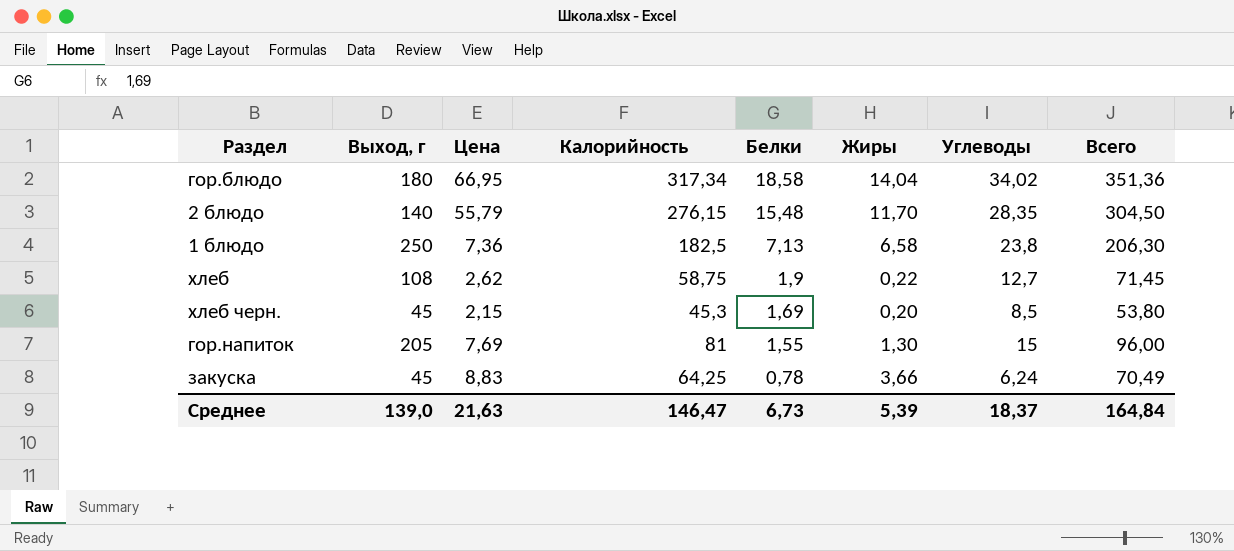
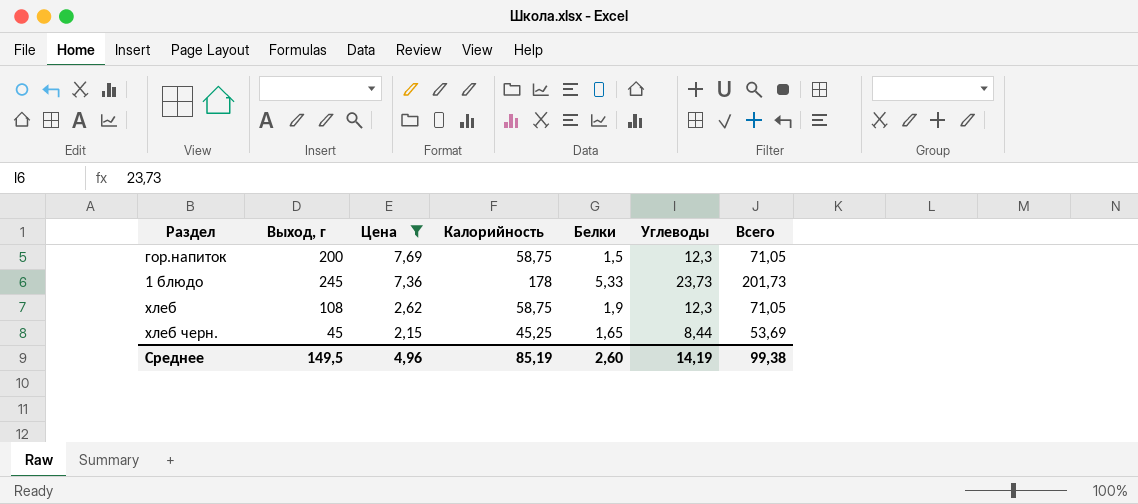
filter: none -> Цена <= 7,69
row order: Белки descending -> Цена descending
column Жиры | position: 6 -> none
гор.напиток | Выход, г: 205 -> 200
гор.напиток | Калорийность: 81 -> 58,75
гор.напиток | Белки: 1,55 -> 1,5
гор.напиток | Углеводы: 15 -> 12,3
гор.напиток | Всего: 96,00 -> 71,05
1 блюдо | Выход, г: 250 -> 245
1 блюдо | Калорийность: 182,5 -> 178
1 блюдо | Белки: 7,13 -> 5,33
1 блюдо | Углеводы: 23,8 -> 23,73
1 блюдо | Всего: 206,30 -> 201,73
хлеб | Углеводы: 12,7 -> 12,3
хлеб | Всего: 71,45 -> 71,05
хлеб черн. | Калорийность: 45,3 -> 45,25
хлеб черн. | Белки: 1,69 -> 1,65
хлеб черн. | Углеводы: 8,5 -> 8,44
хлеб черн. | Всего: 53,80 -> 53,69
Среднее | Выход, г: 139,0 -> 149,5
Среднее | Цена: 21,63 -> 4,96
Среднее | Калорийность: 146,47 -> 85,19
Среднее | Белки: 6,73 -> 2,60
Среднее | Углеводы: 18,37 -> 14,19
Среднее | Всего: 164,84 -> 99,38

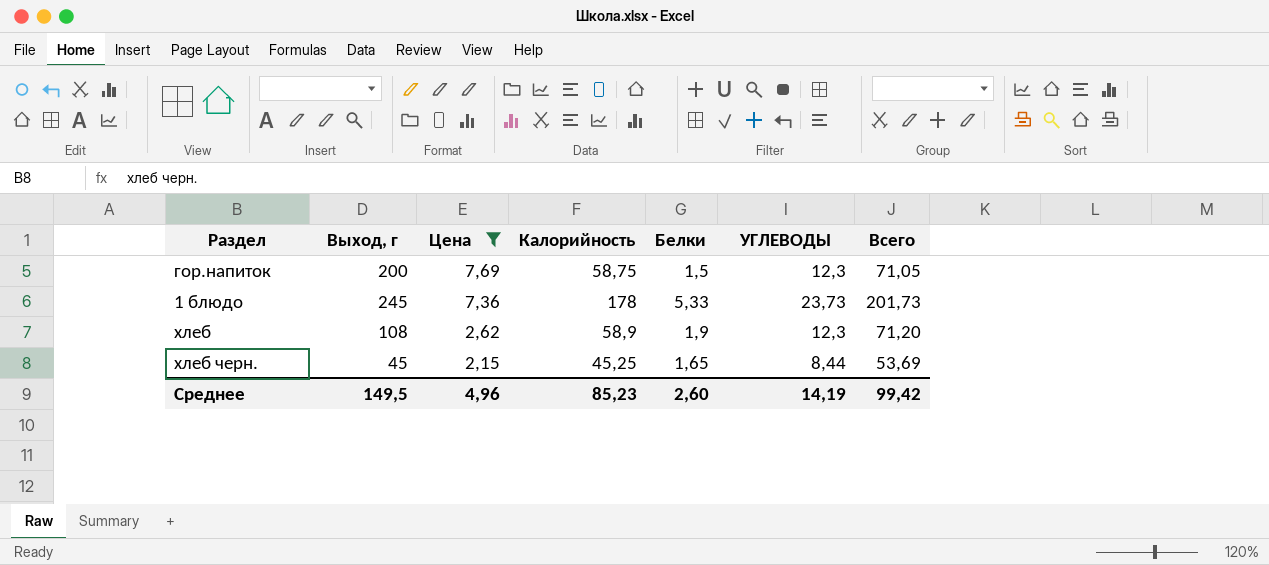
column name: Углеводы -> УГЛЕВОДЫ
хлеб | Калорийность: 58,75 -> 58,9
хлеб | Всего: 71,05 -> 71,20
Среднее | Калорийность: 85,19 -> 85,23
Среднее | Всего: 99,38 -> 99,42

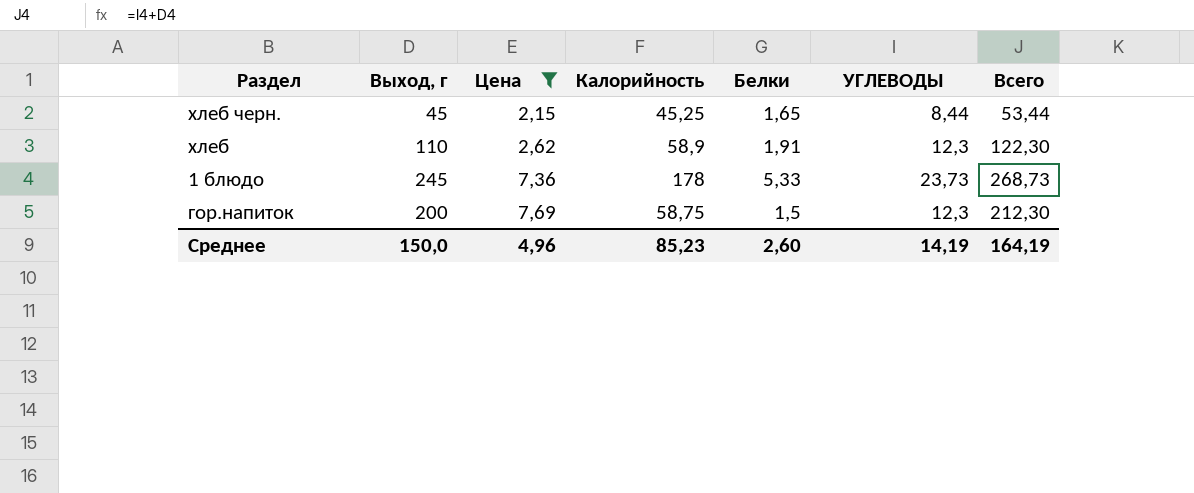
row order: Цена descending -> Цена ascending
column Всего | formula: [Калорийность] + [УГЛЕВОДЫ] -> [Выход, г] + [УГЛЕВОДЫ]
хлеб | Выход, г: 108 -> 110
хлеб | Белки: 1,9 -> 1,91
Среднее | Выход, г: 149,5 -> 150,0
Среднее | Всего: 99,42 -> 164,19

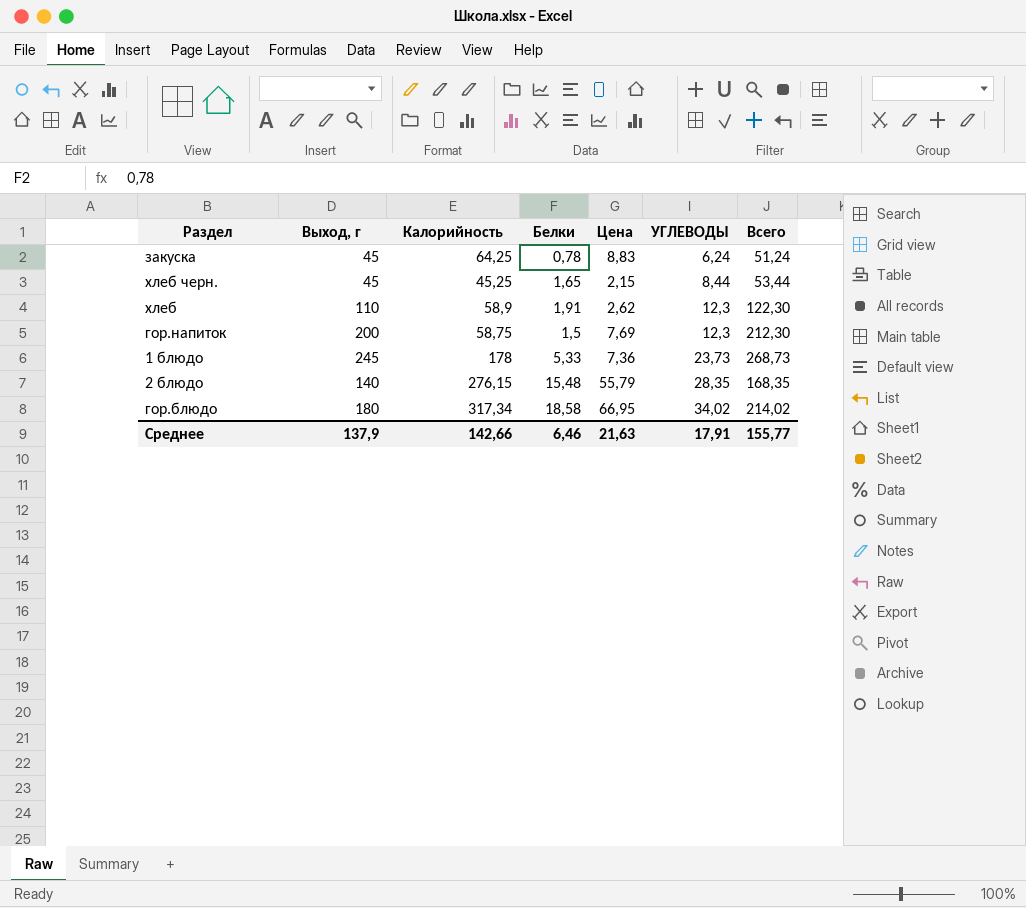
filter: Цена <= 7,69 -> none
row order: Цена ascending -> УГЛЕВОДЫ ascending
column Цена | position: 3 -> 5
Среднее | Выход, г: 150,0 -> 137,9
Среднее | Калорийность: 85,23 -> 142,66
Среднее | Белки: 2,60 -> 6,46
Среднее | Цена: 4,96 -> 21,63
Среднее | УГЛЕВОДЫ: 14,19 -> 17,91
Среднее | Всего: 164,19 -> 155,77

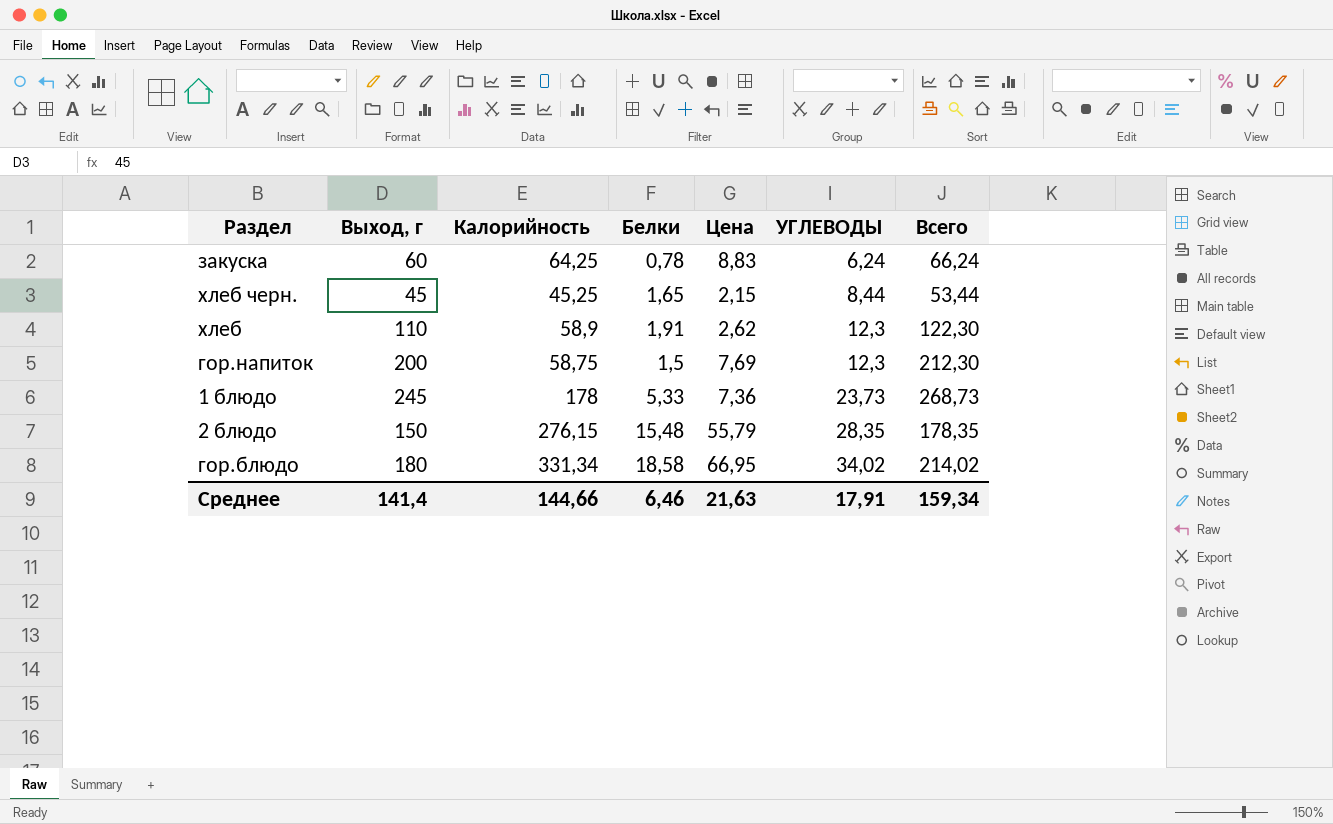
закуска | Выход, г: 45 -> 60
закуска | Всего: 51,24 -> 66,24
2 блюдо | Выход, г: 140 -> 150
2 блюдо | Всего: 168,35 -> 178,35
гор.блюдо | Калорийность: 317,34 -> 331,34
Среднее | Выход, г: 137,9 -> 141,4
Среднее | Калорийность: 142,66 -> 144,66
Среднее | Всего: 155,77 -> 159,34

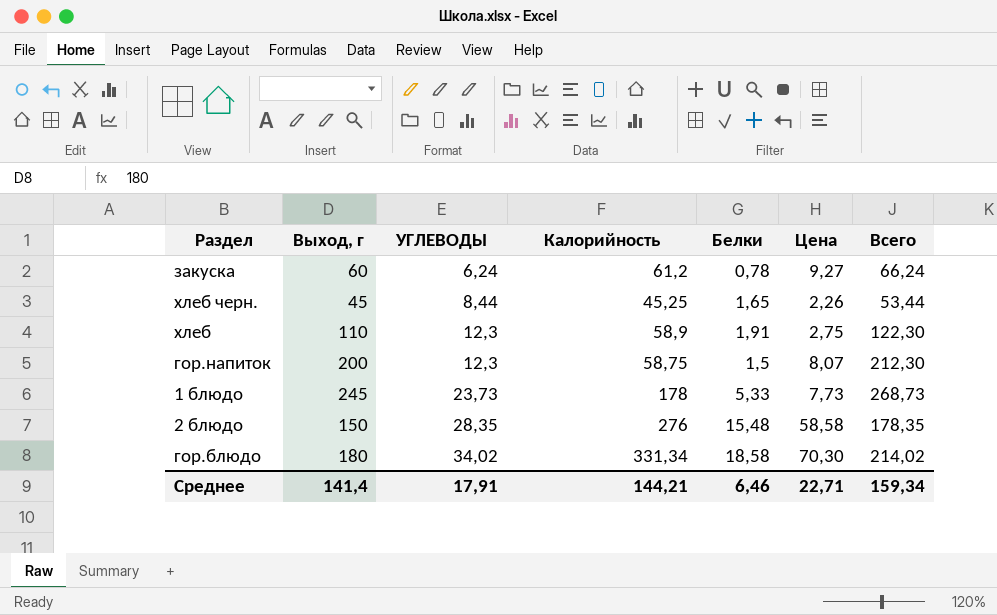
column УГЛЕВОДЫ | position: 6 -> 3
закуска | Калорийность: 64,25 -> 61,2
закуска | Цена: 8,83 -> 9,27
хлеб черн. | Цена: 2,15 -> 2,26
хлеб | Цена: 2,62 -> 2,75
гор.напиток | Цена: 7,69 -> 8,07
1 блюдо | Цена: 7,36 -> 7,73
2 блюдо | Калорийность: 276,15 -> 276
2 блюдо | Цена: 55,79 -> 58,58
гор.блюдо | Цена: 66,95 -> 70,30
Среднее | Калорийность: 144,66 -> 144,21
Среднее | Цена: 21,63 -> 22,71

